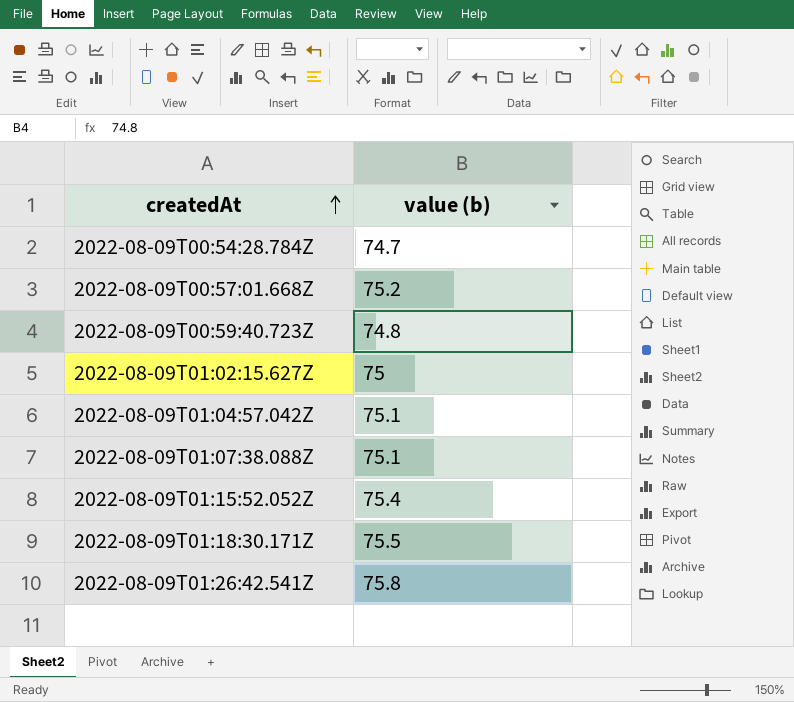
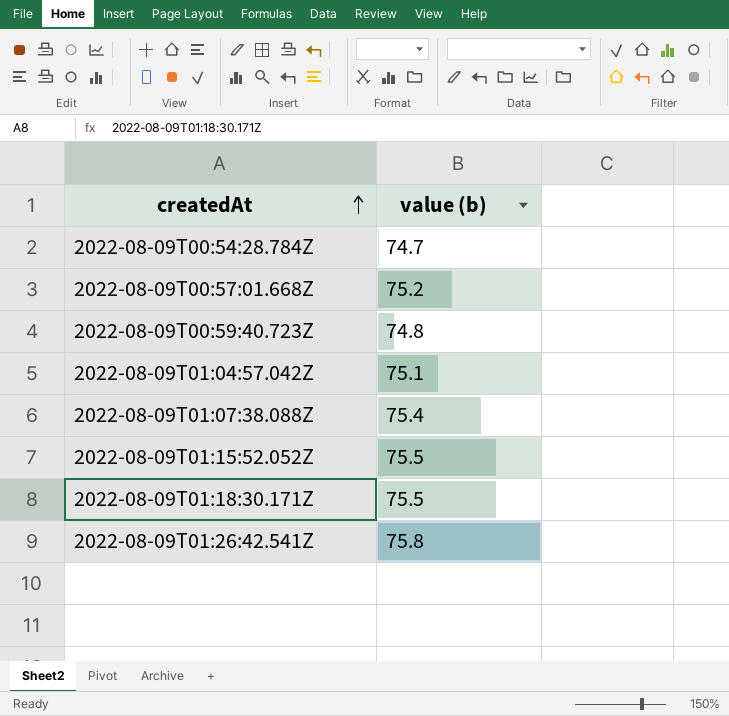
row 2022-08-09T01:02:15.627Z: 75 -> none
2022-08-09T01:07:38.088Z | value (b): 75.1 -> 75.4
2022-08-09T01:15:52.052Z | value (b): 75.4 -> 75.5

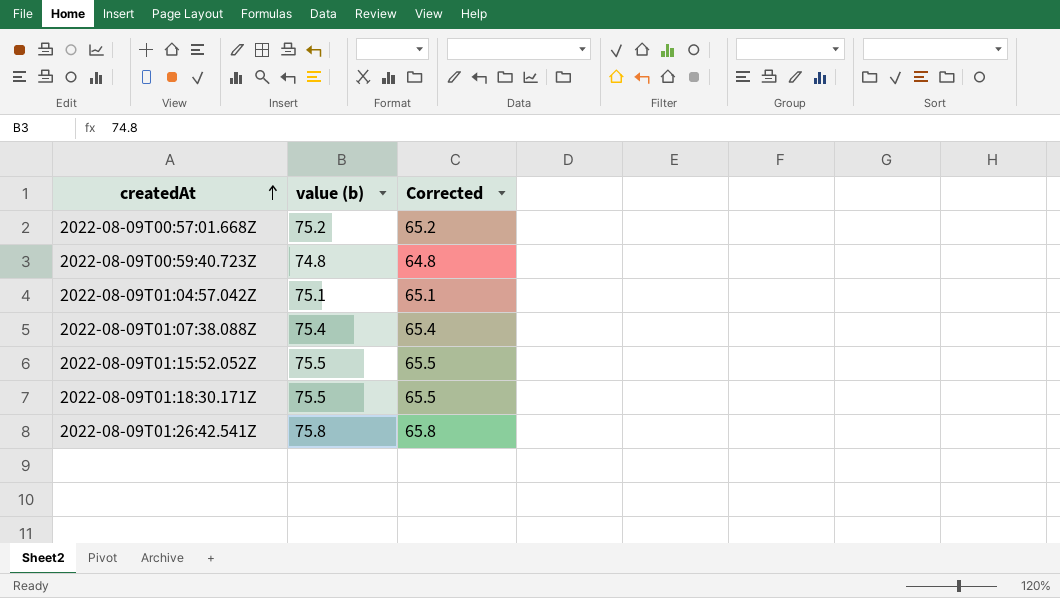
column Corrected | formula: none -> [value (b)] - 10
row 2022-08-09T00:54:28.784Z: 74.7 -> none

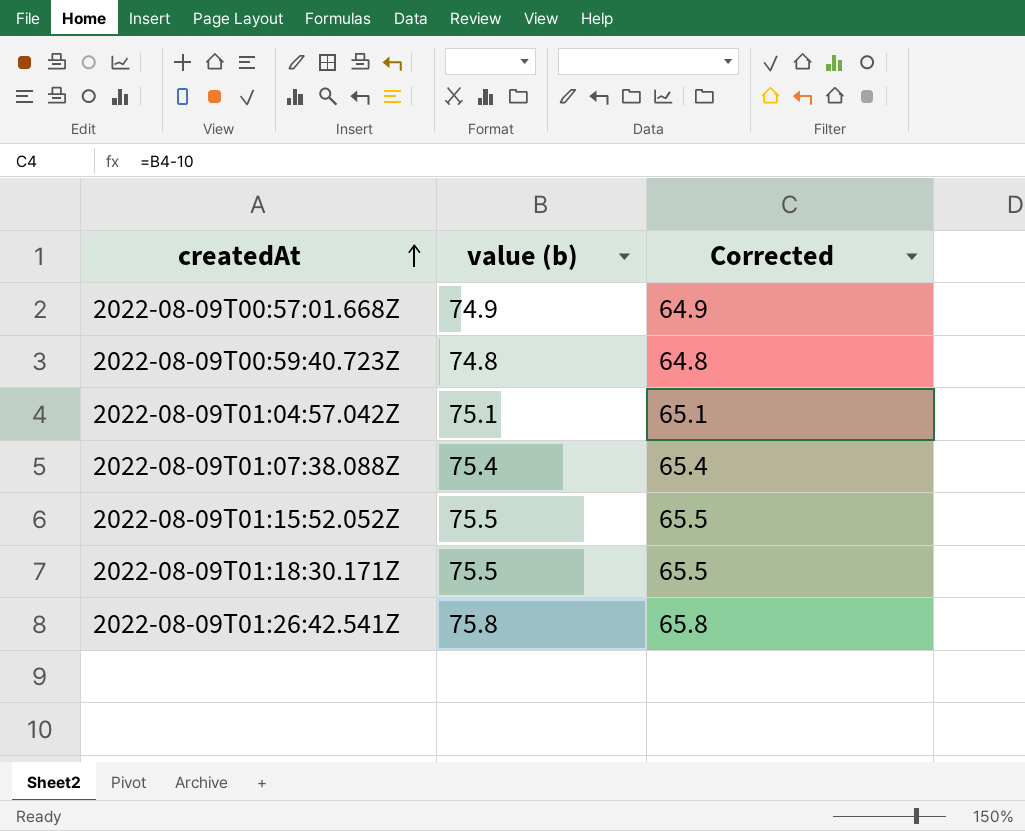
2022-08-09T00:57:01.668Z | value (b): 75.2 -> 74.9
2022-08-09T00:57:01.668Z | Corrected: 65.2 -> 64.9

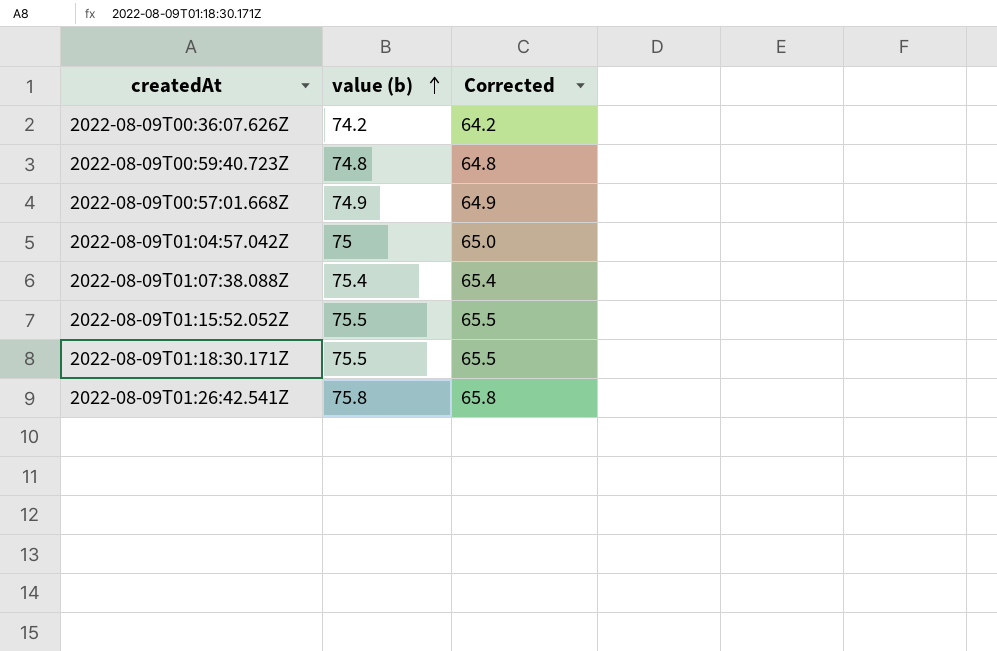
row order: createdAt ascending -> value (b) ascending
row 2022-08-09T00:36:07.626Z: none -> 74.2 | 64.2
2022-08-09T01:04:57.042Z | value (b): 75.1 -> 75
2022-08-09T01:04:57.042Z | Corrected: 65.1 -> 65.0

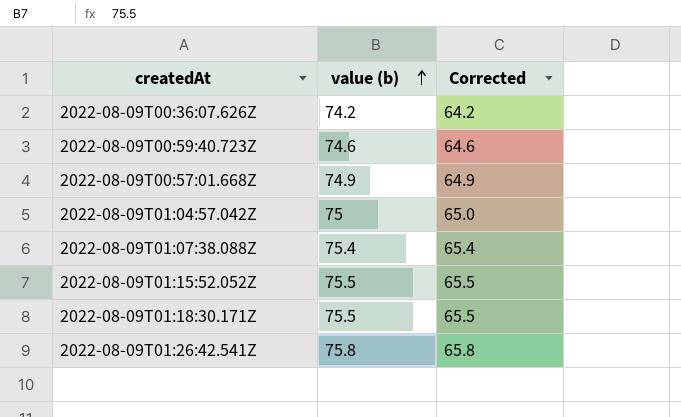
2022-08-09T00:59:40.723Z | value (b): 74.8 -> 74.6
2022-08-09T00:59:40.723Z | Corrected: 64.8 -> 64.6

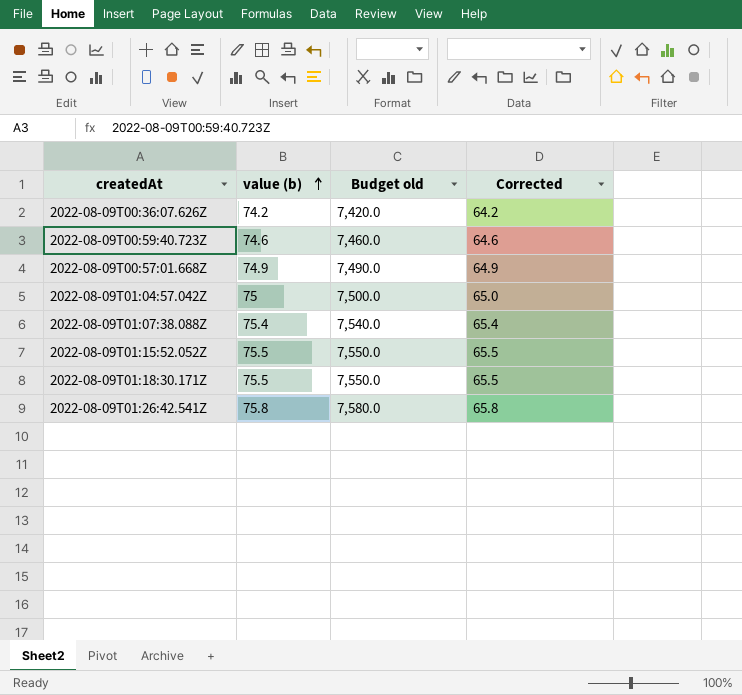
column Budget old | formula: none -> [value (b)] * 100

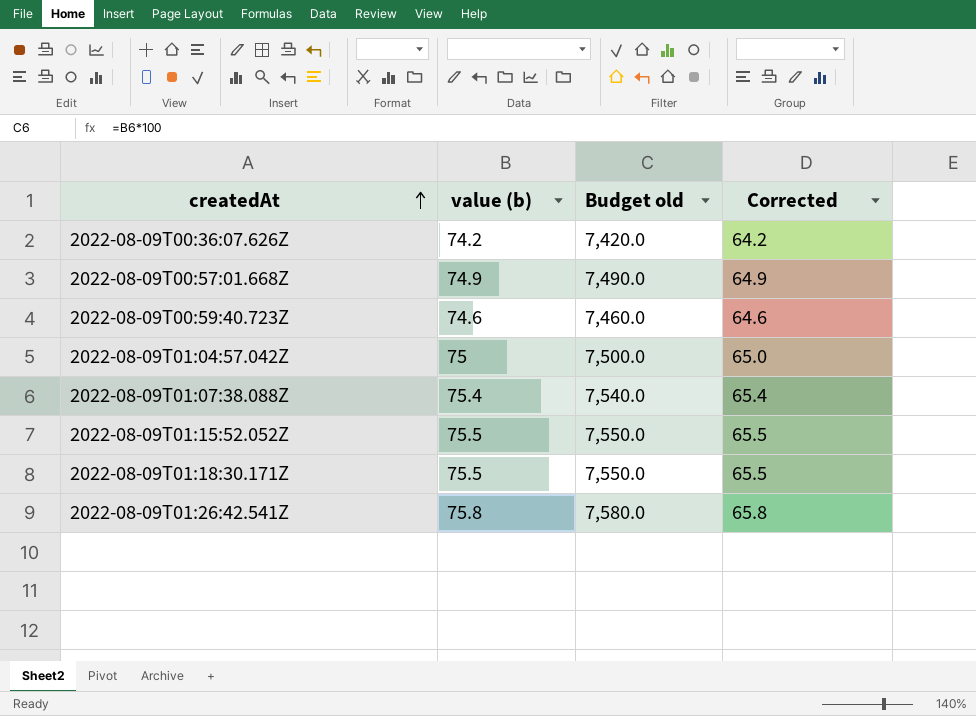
row order: value (b) ascending -> createdAt ascending

